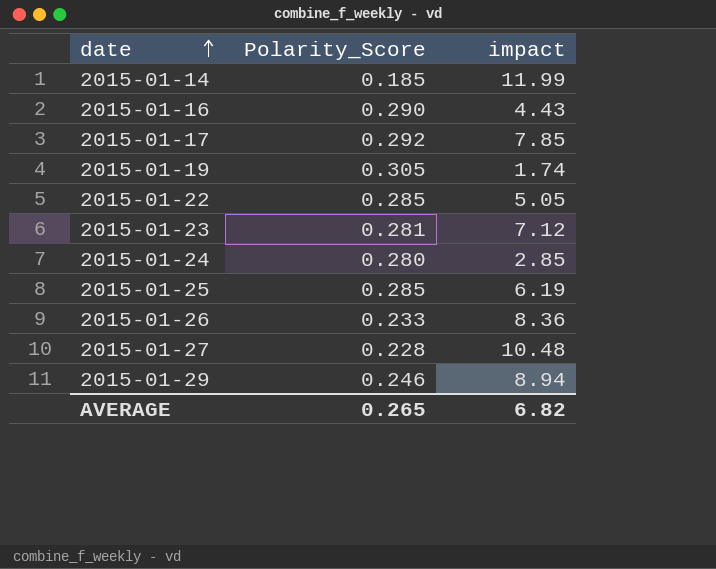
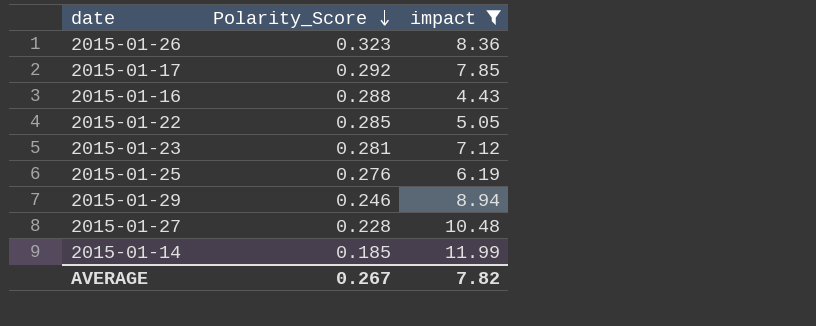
filter: none -> impact >= 4.43
row order: date ascending -> Polarity_Score descending
2015-01-26 | Polarity_Score: 0.233 -> 0.323
2015-01-16 | Polarity_Score: 0.290 -> 0.288
2015-01-25 | Polarity_Score: 0.285 -> 0.276
AVERAGE | Polarity_Score: 0.265 -> 0.267
AVERAGE | impact: 6.82 -> 7.82

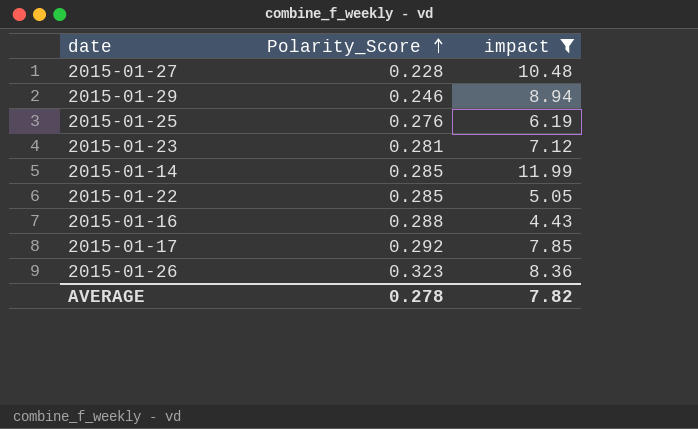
row order: Polarity_Score descending -> Polarity_Score ascending
2015-01-14 | Polarity_Score: 0.185 -> 0.285
AVERAGE | Polarity_Score: 0.267 -> 0.278

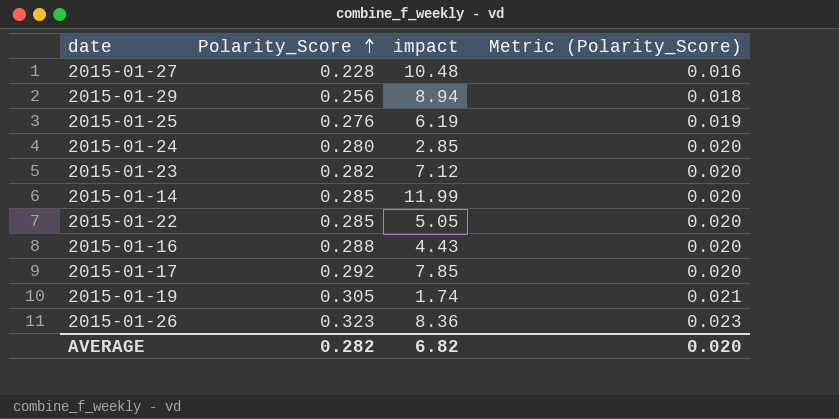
filter: impact >= 4.43 -> none
column Metric (Polarity_Score) | formula: none -> [Polarity_Score] * 0.07
2015-01-29 | Polarity_Score: 0.246 -> 0.256
2015-01-23 | Polarity_Score: 0.281 -> 0.282
AVERAGE | Polarity_Score: 0.278 -> 0.282
AVERAGE | impact: 7.82 -> 6.82

